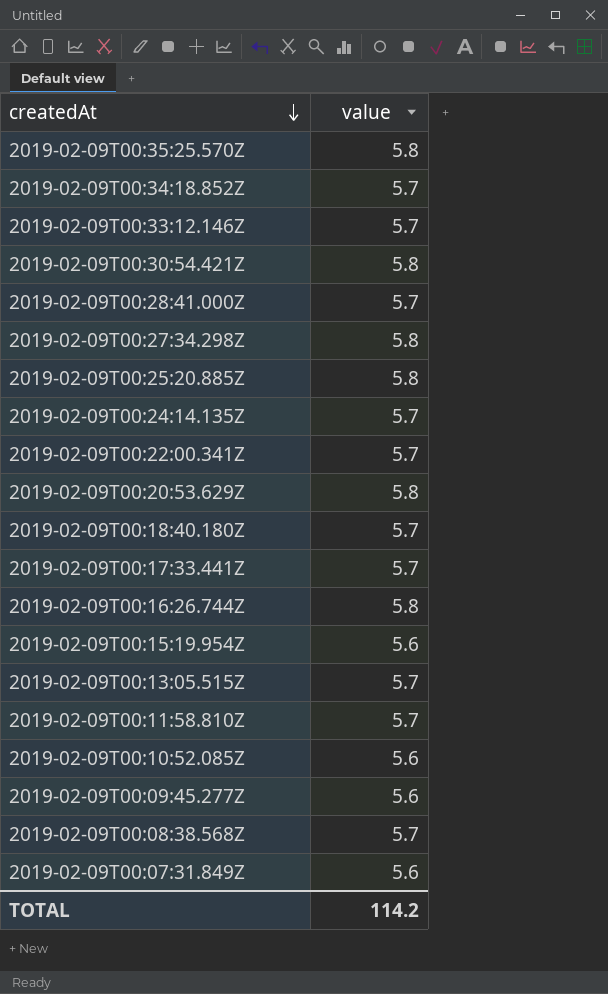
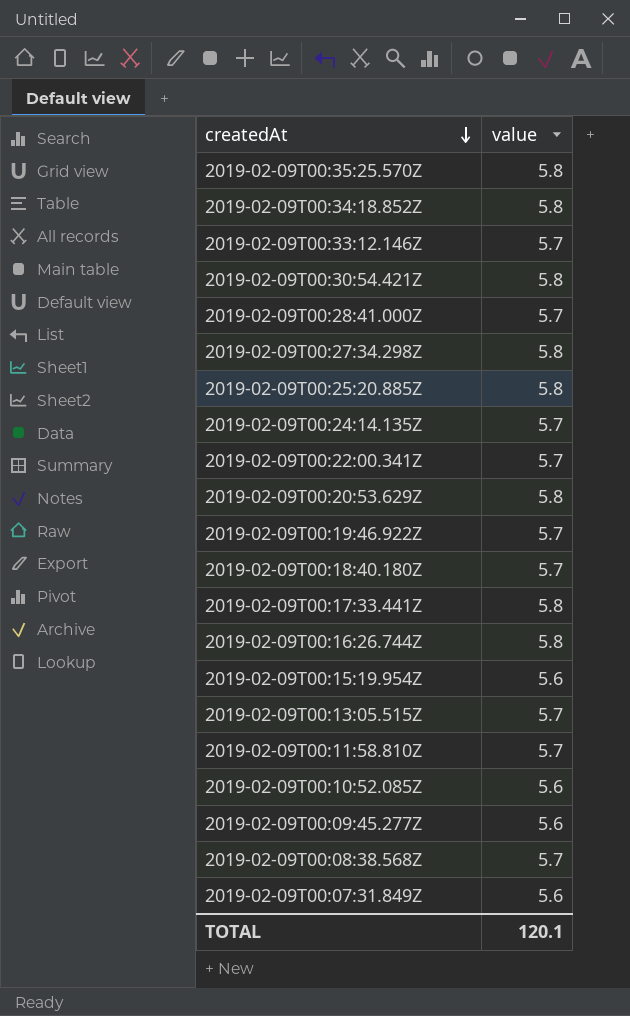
2019-02-09T00:34:18.852Z | value: 5.7 -> 5.8
row 2019-02-09T00:19:46.922Z: none -> 5.7
2019-02-09T00:17:33.441Z | value: 5.7 -> 5.8
TOTAL | value: 114.2 -> 120.1

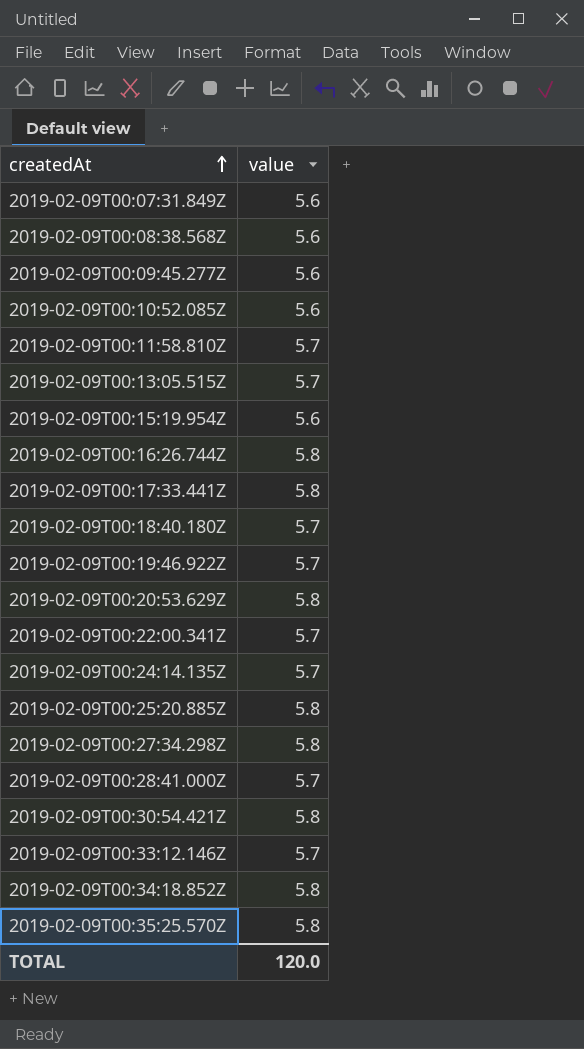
row order: createdAt descending -> createdAt ascending
2019-02-09T00:08:38.568Z | value: 5.7 -> 5.6
TOTAL | value: 120.1 -> 120.0

